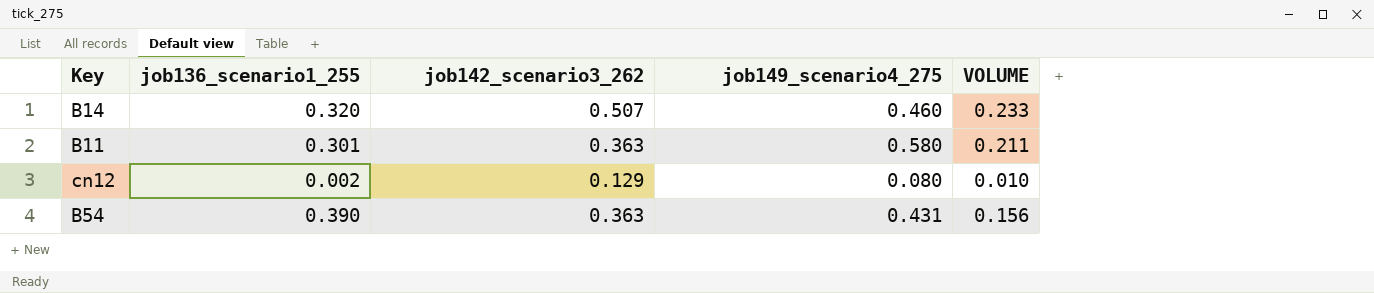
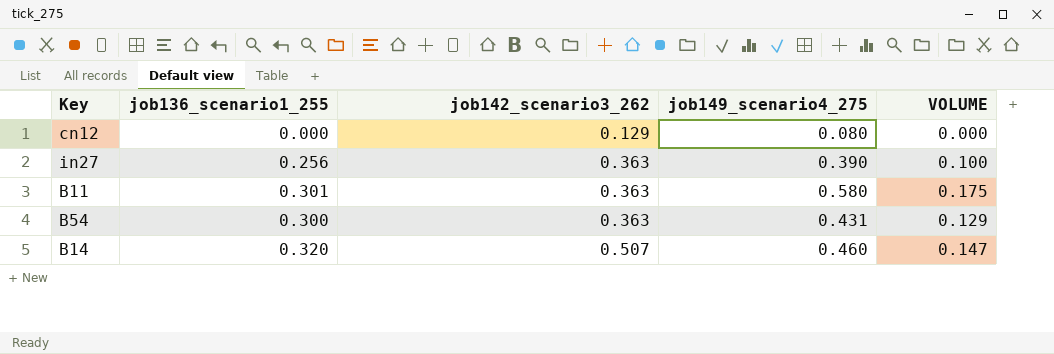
row order: none -> job142_scenario3_262 ascending
column VOLUME | formula: [job142_scenario3_262] * [job149_scenario4_275] -> [job136_scenario1_255] * [job149_scenario4_275]
cn12 | job136_scenario1_255: 0.002 -> 0.000
row in27: none -> 0.256 | 0.363 | 0.390 | 0.100
B54 | job136_scenario1_255: 0.390 -> 0.300

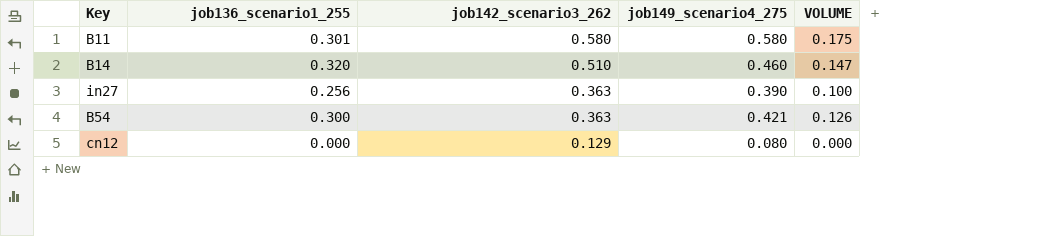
row order: job142_scenario3_262 ascending -> job142_scenario3_262 descending
B11 | job142_scenario3_262: 0.363 -> 0.580
B14 | job142_scenario3_262: 0.507 -> 0.510
B54 | job149_scenario4_275: 0.431 -> 0.421
B54 | VOLUME: 0.129 -> 0.126

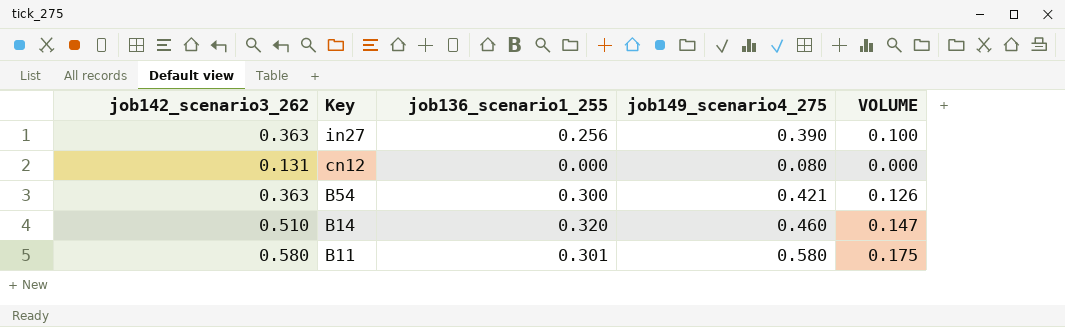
row order: job142_scenario3_262 descending -> Key descending
column job142_scenario3_262 | position: 3 -> 1
cn12 | job142_scenario3_262: 0.129 -> 0.131

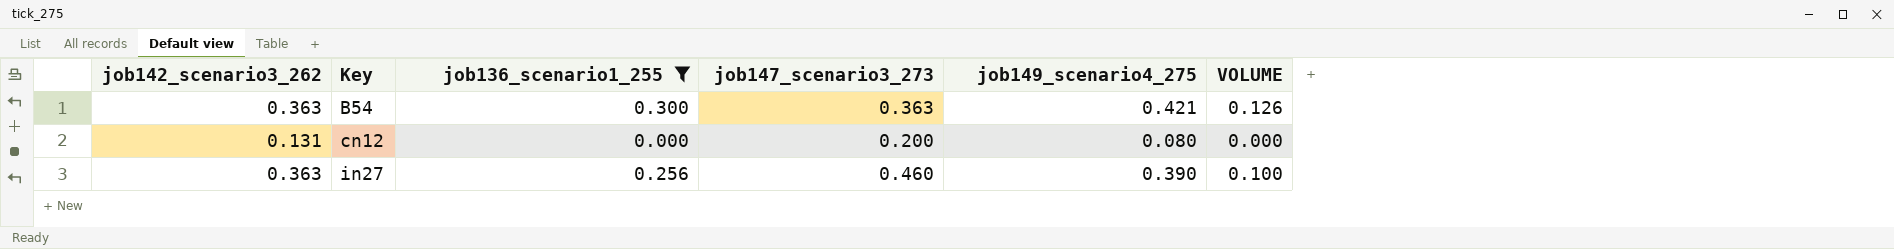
filter: none -> job136_scenario1_255 <= 0.300
row order: Key descending -> Key ascending
column job147_scenario3_273 | position: none -> 4

